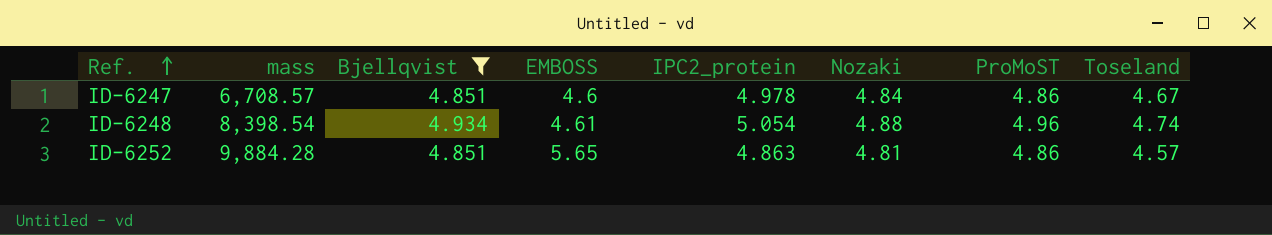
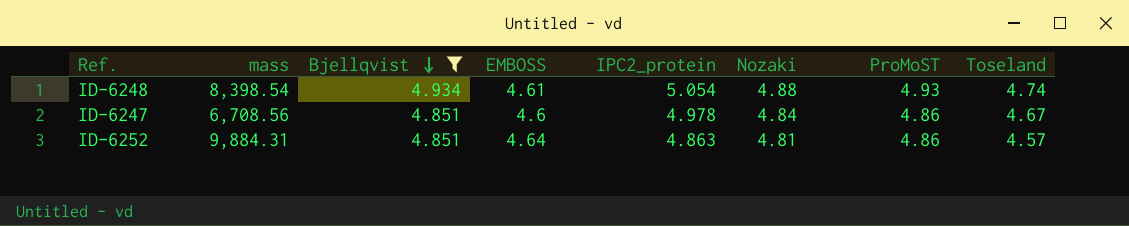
row order: Ref. ascending -> Bjellqvist descending
ID-6248 | ProMoST: 4.96 -> 4.93
ID-6247 | mass: 6,708.57 -> 6,708.56
ID-6252 | mass: 9,884.28 -> 9,884.31
ID-6252 | EMBOSS: 5.65 -> 4.64

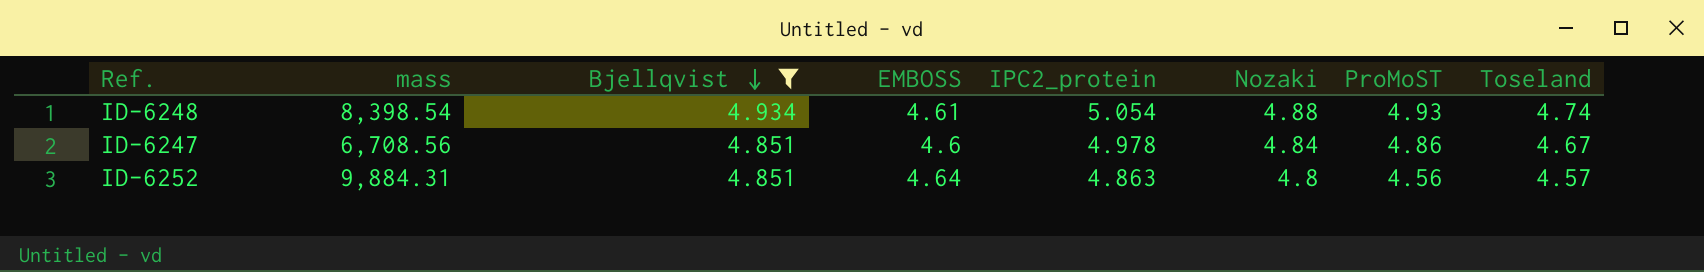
ID-6252 | Nozaki: 4.81 -> 4.8
ID-6252 | ProMoST: 4.86 -> 4.56

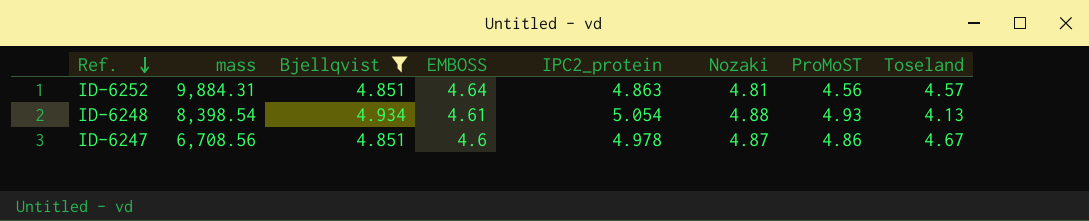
row order: Bjellqvist descending -> Ref. descending
ID-6252 | Nozaki: 4.8 -> 4.81
ID-6248 | Toseland: 4.74 -> 4.13
ID-6247 | Nozaki: 4.84 -> 4.87

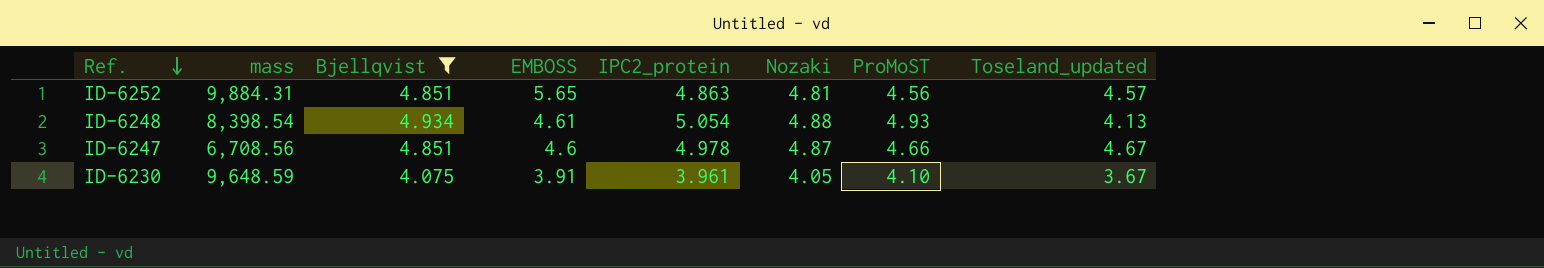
column name: Toseland -> Toseland_updated
ID-6252 | EMBOSS: 4.64 -> 5.65
ID-6247 | ProMoST: 4.86 -> 4.66
row ID-6230: none -> 9,648.59 | 4.075 | 3.91 | 3.961 | 4.05 | 4.10 | 3.67

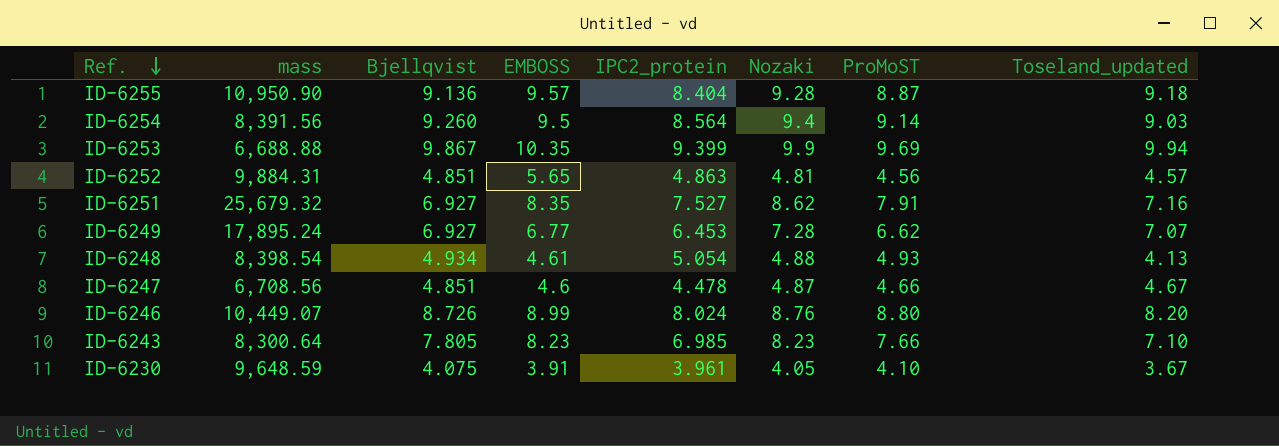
filter: Bjellqvist <= 4.934 -> none
ID-6247 | IPC2_protein: 4.978 -> 4.478

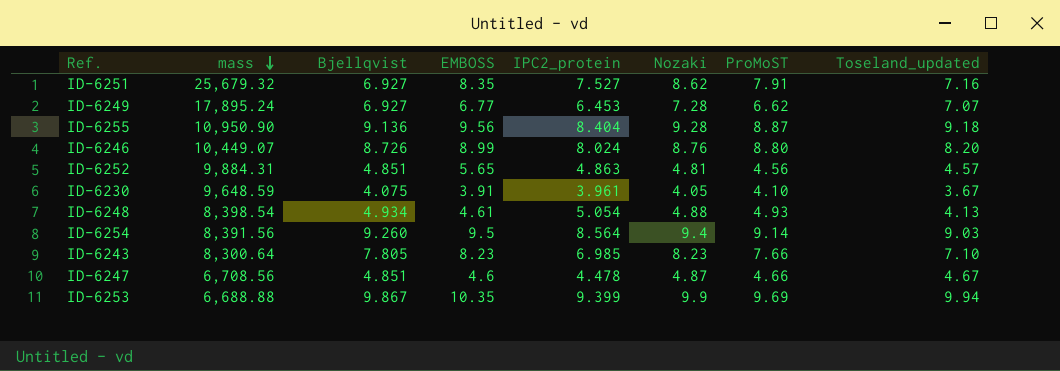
row order: Ref. descending -> mass descending
ID-6255 | EMBOSS: 9.57 -> 9.56

